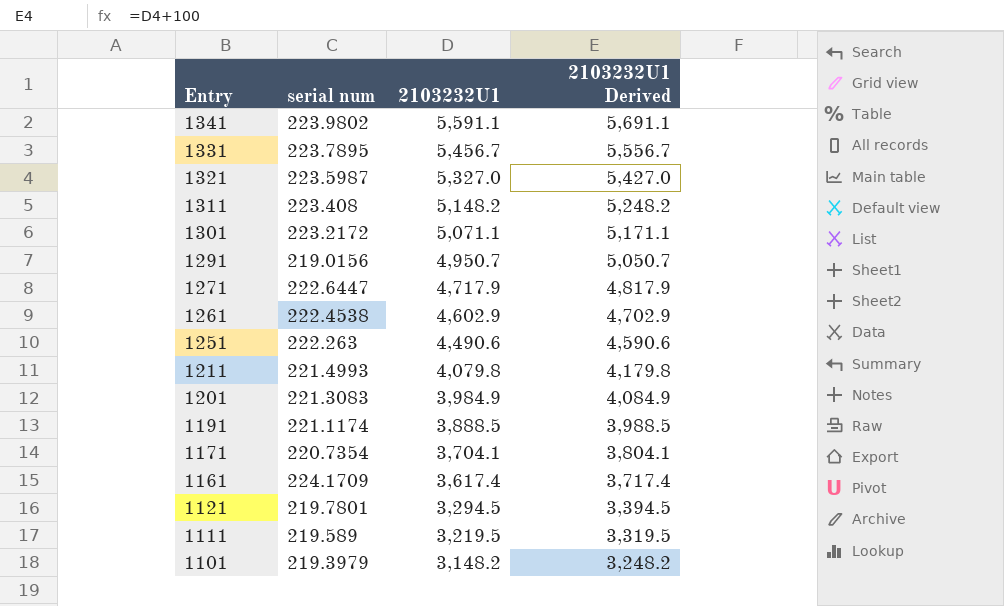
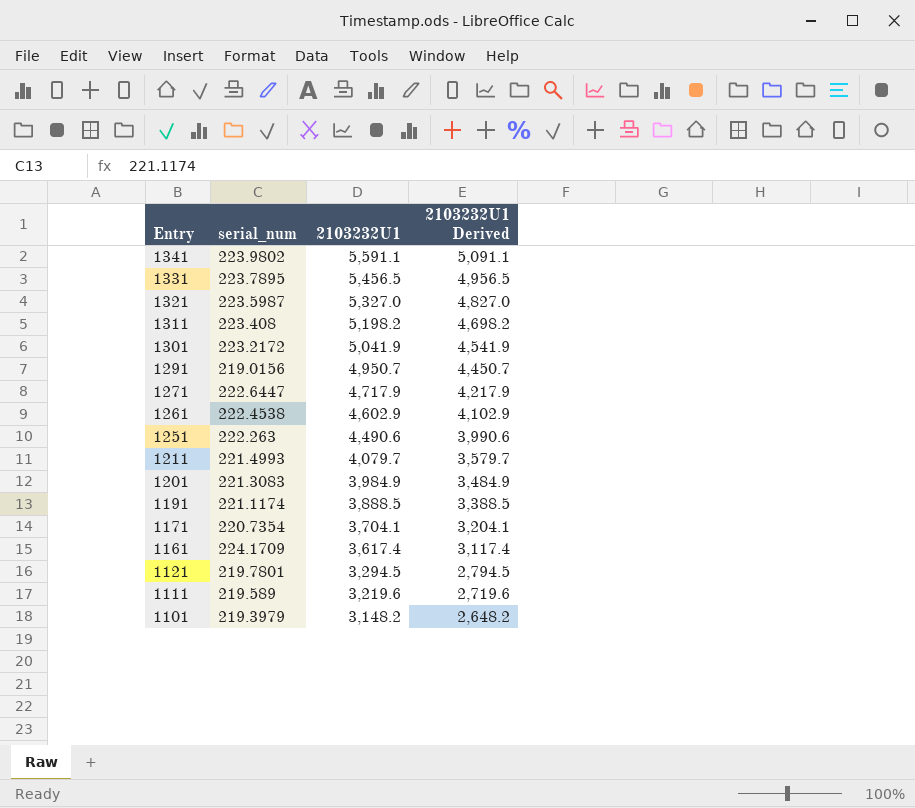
column name: serial num -> serial_num
column 2103232U1 Derived | formula: [2103232U1] + 100 -> [2103232U1] - 500
1331 | 2103232U1: 5,456.7 -> 5,456.5
1311 | 2103232U1: 5,148.2 -> 5,198.2
1301 | 2103232U1: 5,071.1 -> 5,041.9
1211 | 2103232U1: 4,079.8 -> 4,079.7
1111 | 2103232U1: 3,219.5 -> 3,219.6

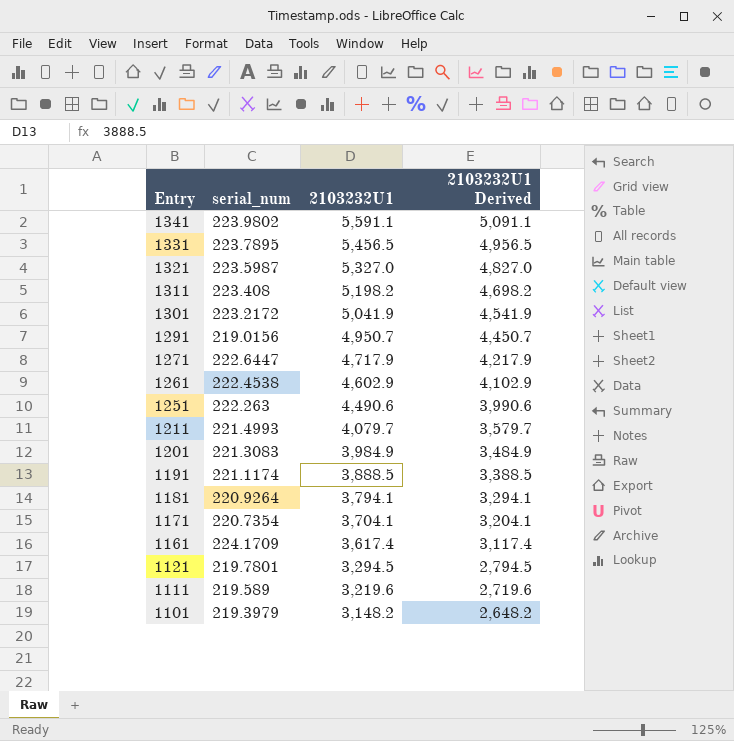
row 1181: none -> 220.9264 | 3,794.1 | 3,294.1

